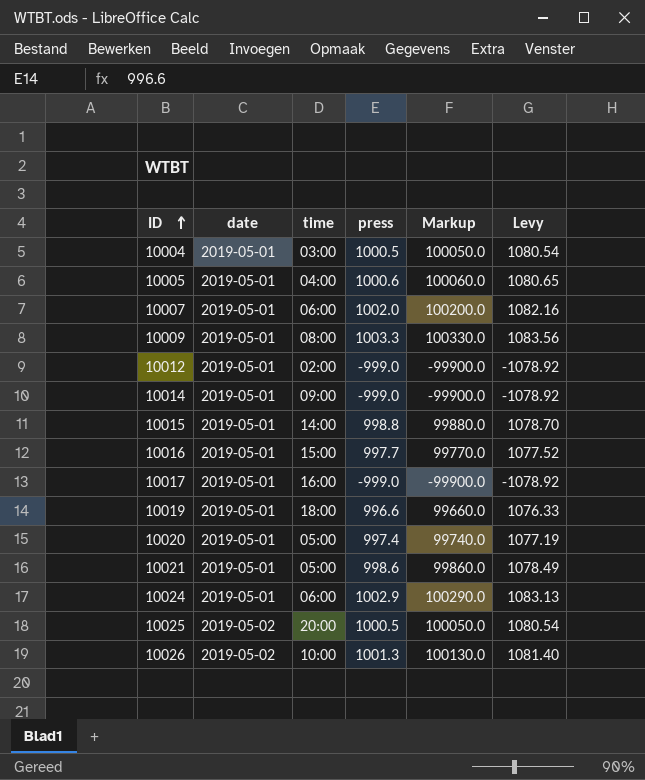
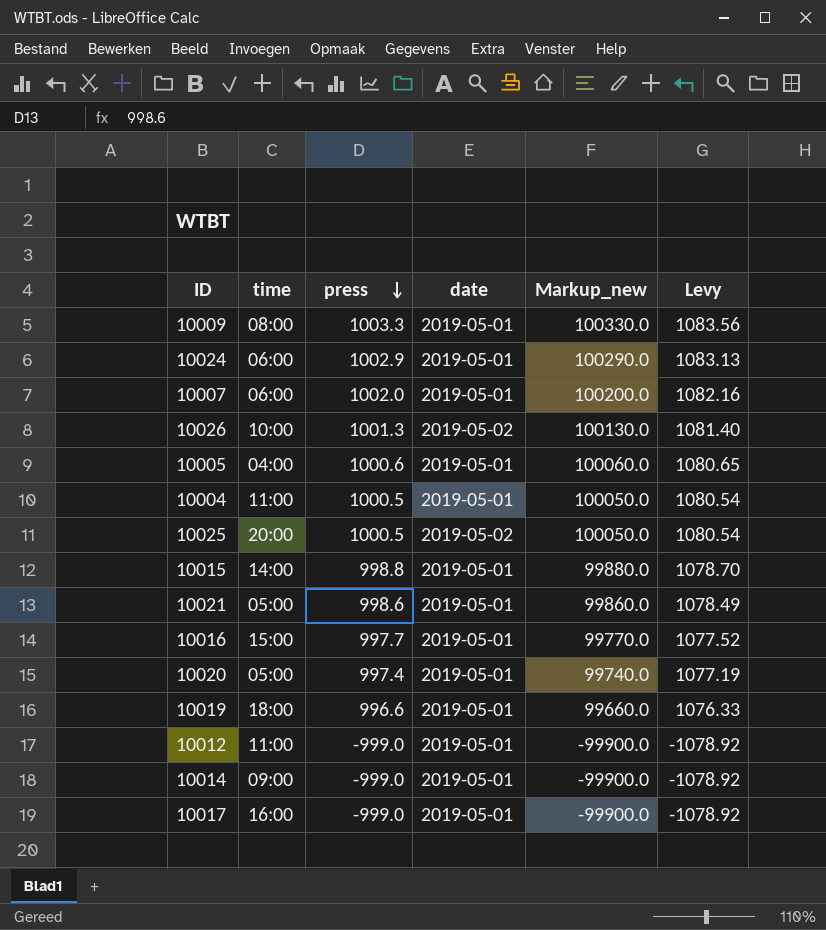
row order: ID ascending -> press descending
column date | position: 2 -> 4
column name: Markup -> Markup_new
10004 | time: 03:00 -> 11:00
10012 | time: 02:00 -> 11:00

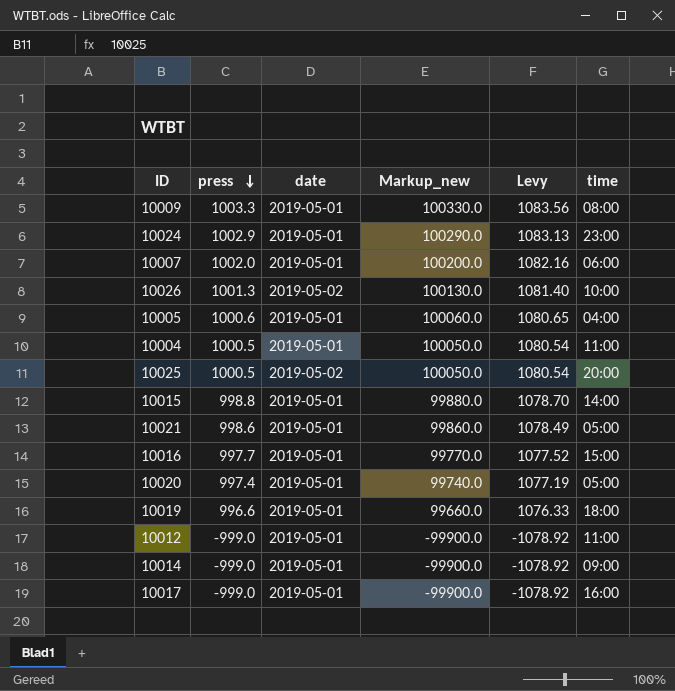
column time | position: 2 -> 6
10024 | time: 06:00 -> 23:00

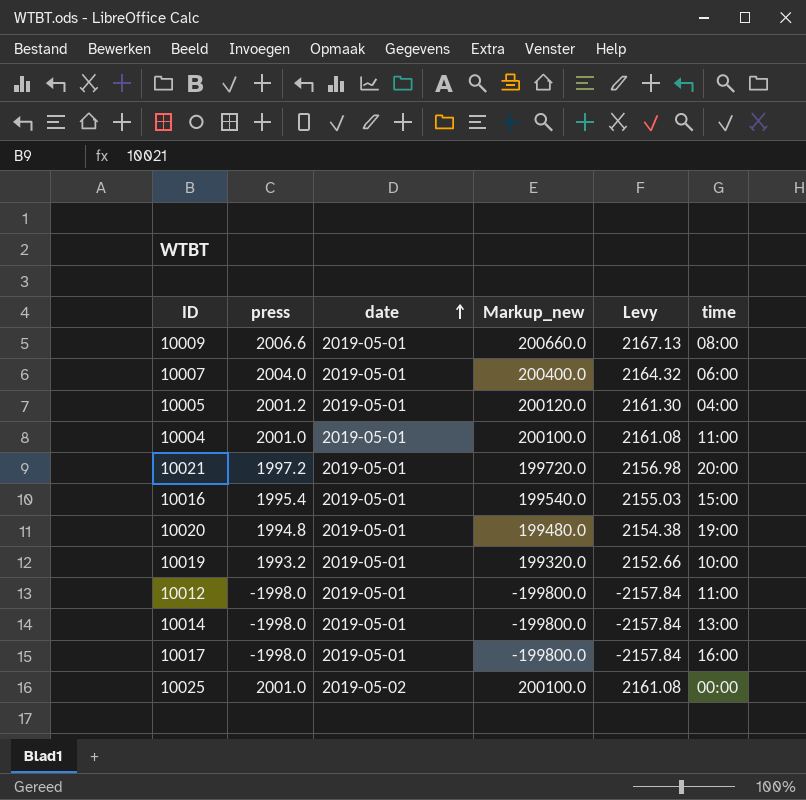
row order: press descending -> date ascending
row 10024: 1002.9 | 2019-05-01 | 100290.0 | 1083.13 | 23:00 -> none
row 10026: 1001.3 | 2019-05-02 | 100130.0 | 1081.40 | 10:00 -> none
row 10015: 998.8 | 2019-05-01 | 99880.0 | 1078.70 | 14:00 -> none
10009 | press: 1003.3 -> 2006.6
10009 | Markup_new: 100330.0 -> 200660.0
10009 | Levy: 1083.56 -> 2167.13
10007 | press: 1002.0 -> 2004.0
10007 | Markup_new: 100200.0 -> 200400.0
10007 | Levy: 1082.16 -> 2164.32
10005 | press: 1000.6 -> 2001.2
10005 | Markup_new: 100060.0 -> 200120.0
10005 | Levy: 1080.65 -> 2161.30
10004 | press: 1000.5 -> 2001.0
10004 | Markup_new: 100050.0 -> 200100.0
10004 | Levy: 1080.54 -> 2161.08
10021 | press: 998.6 -> 1997.2
10021 | Markup_new: 99860.0 -> 199720.0
10021 | Levy: 1078.49 -> 2156.98
10021 | time: 05:00 -> 20:00
10016 | press: 997.7 -> 1995.4
10016 | Markup_new: 99770.0 -> 199540.0
10016 | Levy: 1077.52 -> 2155.03
10020 | press: 997.4 -> 1994.8
10020 | Markup_new: 99740.0 -> 199480.0
10020 | Levy: 1077.19 -> 2154.38
10020 | time: 05:00 -> 19:00
10019 | press: 996.6 -> 1993.2
10019 | Markup_new: 99660.0 -> 199320.0
10019 | Levy: 1076.33 -> 2152.66
10019 | time: 18:00 -> 10:00
10012 | press: -999.0 -> -1998.0
10012 | Markup_new: -99900.0 -> -199800.0
10012 | Levy: -1078.92 -> -2157.84
10014 | press: -999.0 -> -1998.0
10014 | Markup_new: -99900.0 -> -199800.0
10014 | Levy: -1078.92 -> -2157.84
10014 | time: 09:00 -> 13:00
10017 | press: -999.0 -> -1998.0
10017 | Markup_new: -99900.0 -> -199800.0
10017 | Levy: -1078.92 -> -2157.84
10025 | press: 1000.5 -> 2001.0
10025 | Markup_new: 100050.0 -> 200100.0
10025 | Levy: 1080.54 -> 2161.08
10025 | time: 20:00 -> 00:00

